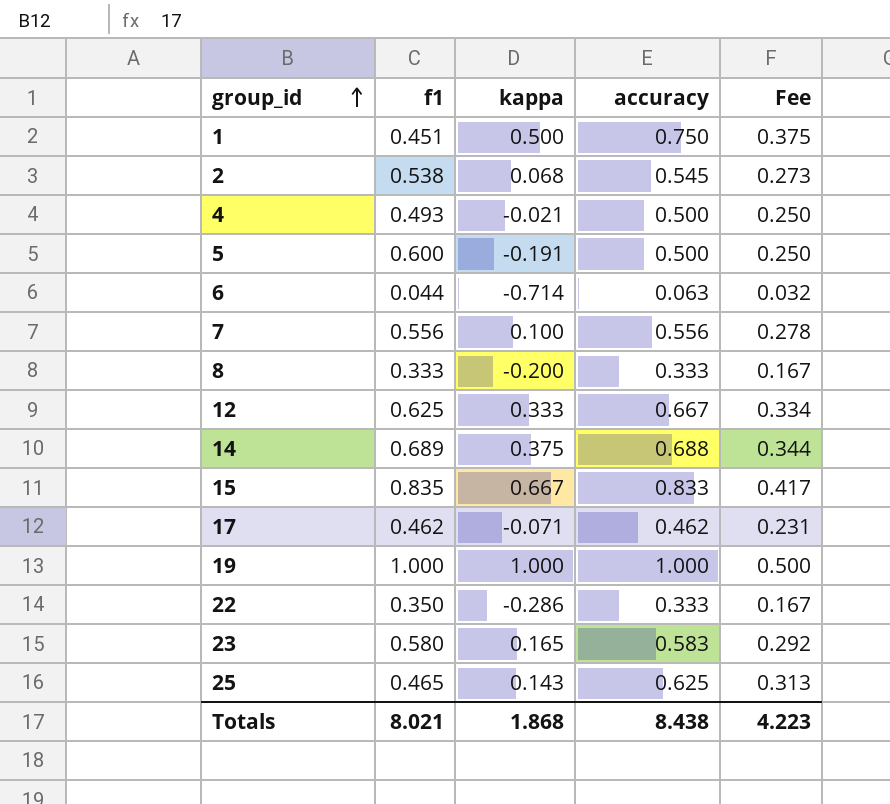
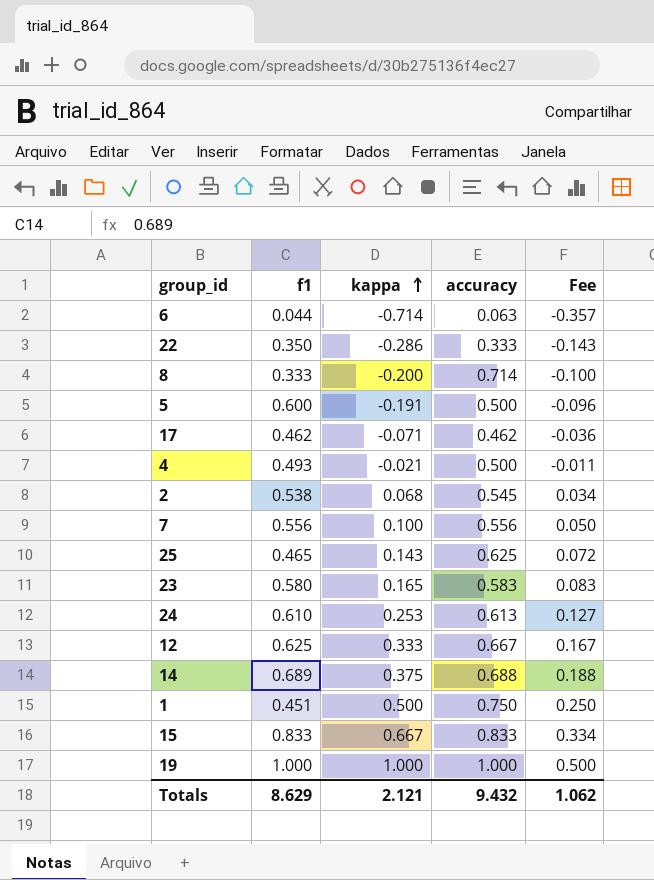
row order: group_id ascending -> kappa ascending
column Fee | formula: [accuracy] * 0.5 -> [kappa] * 0.5
8 | accuracy: 0.333 -> 0.714
row 24: none -> 0.610 | 0.253 | 0.613 | 0.127
15 | f1: 0.835 -> 0.833
Totals | f1: 8.021 -> 8.629
Totals | kappa: 1.868 -> 2.121
Totals | accuracy: 8.438 -> 9.432
Totals | Fee: 4.223 -> 1.062

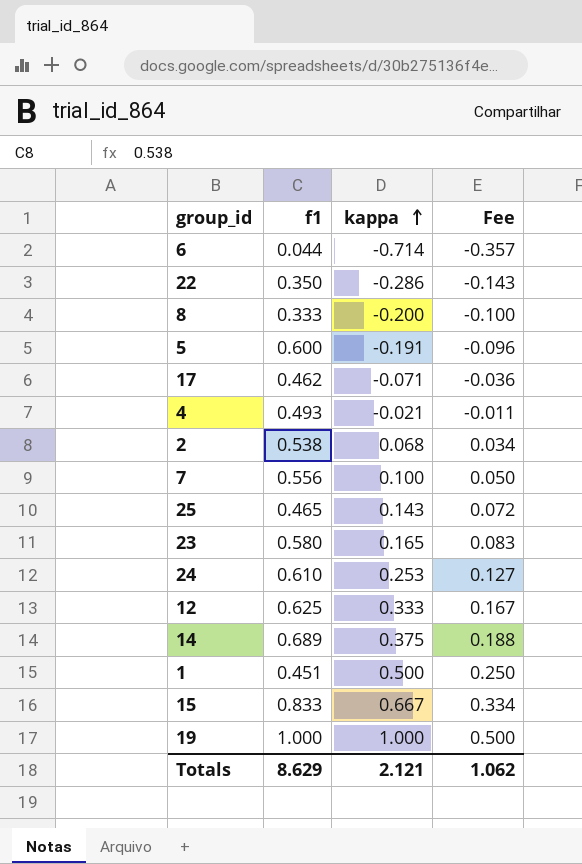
column accuracy | position: 4 -> none

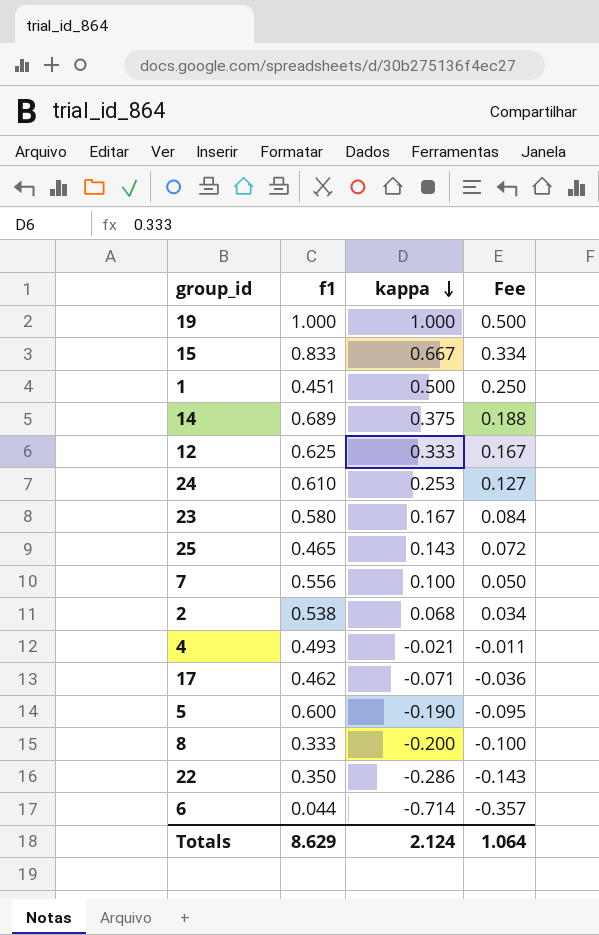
row order: kappa ascending -> kappa descending
23 | kappa: 0.165 -> 0.167
23 | Fee: 0.083 -> 0.084
5 | kappa: -0.191 -> -0.190
5 | Fee: -0.096 -> -0.095
Totals | kappa: 2.121 -> 2.124
Totals | Fee: 1.062 -> 1.064

